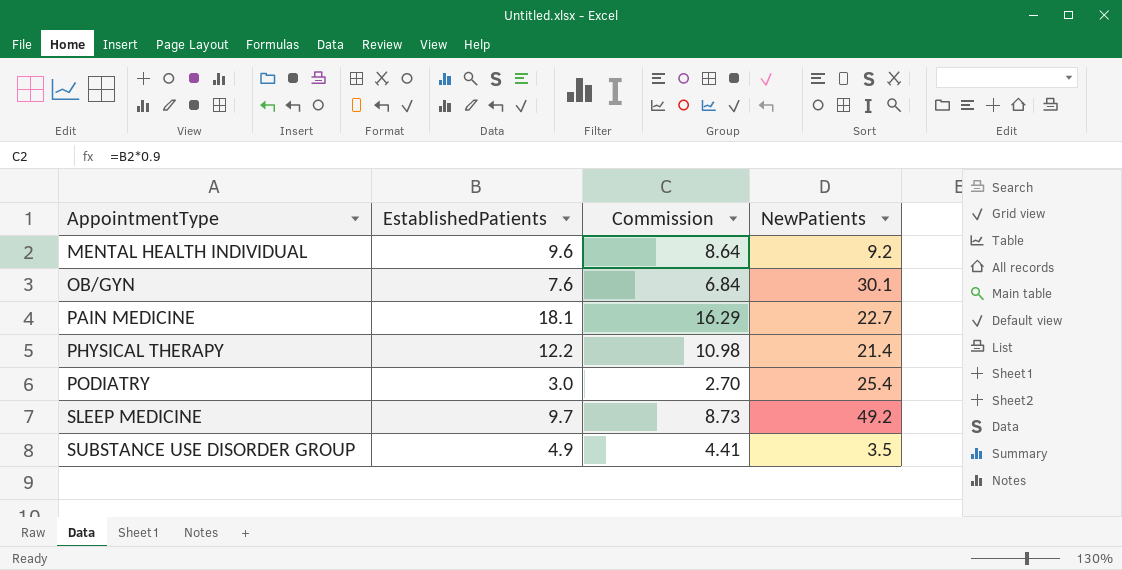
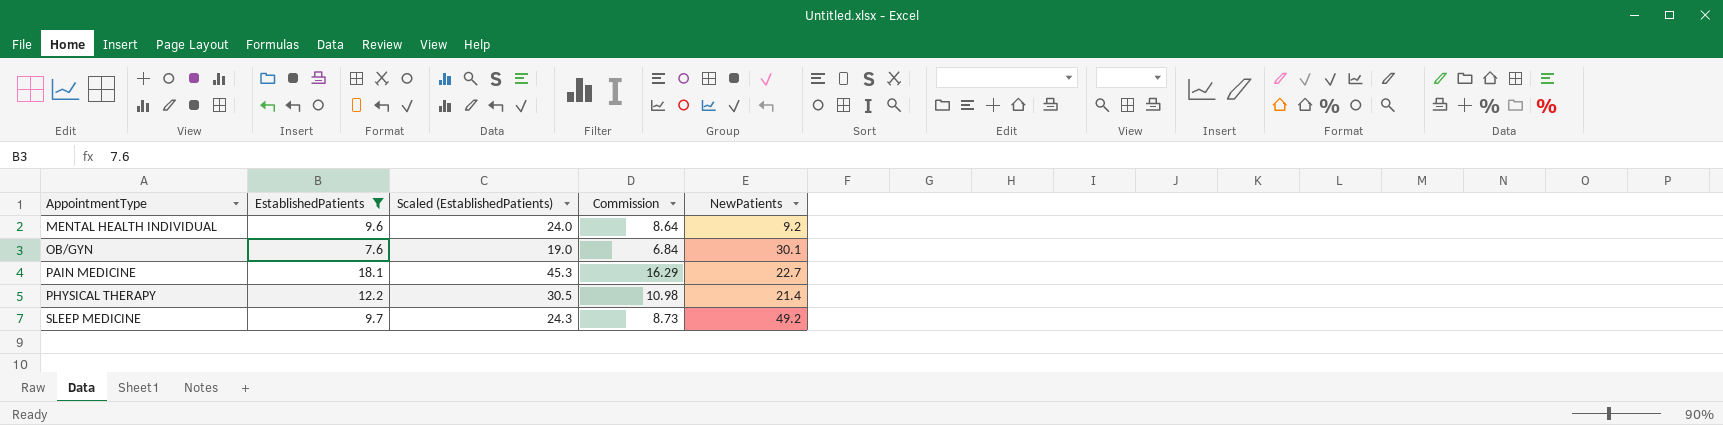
filter: none -> EstablishedPatients >= 7.6
column Scaled (EstablishedPatients) | formula: none -> [EstablishedPatients] * 2.5

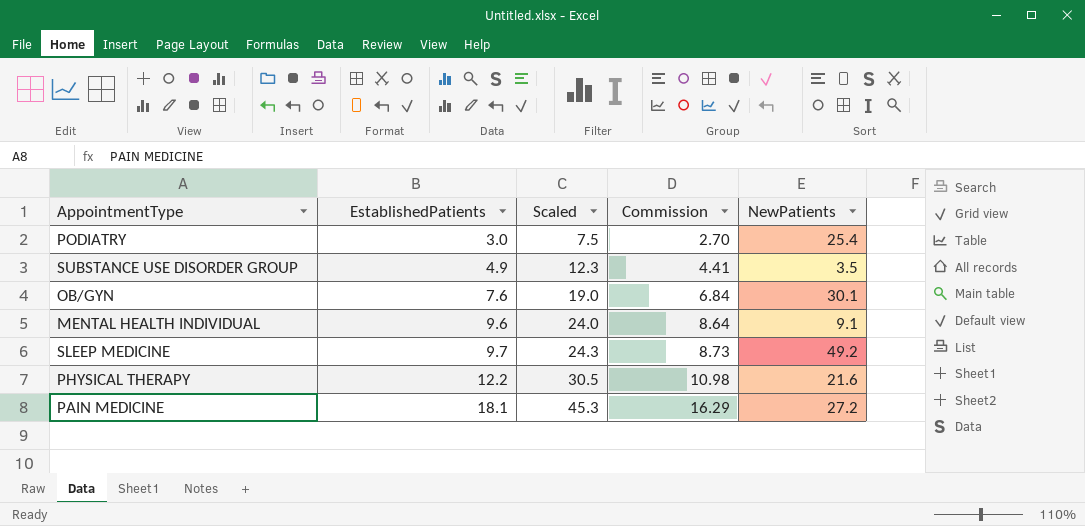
filter: EstablishedPatients >= 7.6 -> none
row order: AppointmentType ascending -> EstablishedPatients ascending
column name: Scaled (EstablishedPatients) -> Scaled
MENTAL HEALTH INDIVIDUAL | NewPatients: 9.2 -> 9.1
PHYSICAL THERAPY | NewPatients: 21.4 -> 21.6
PAIN MEDICINE | NewPatients: 22.7 -> 27.2

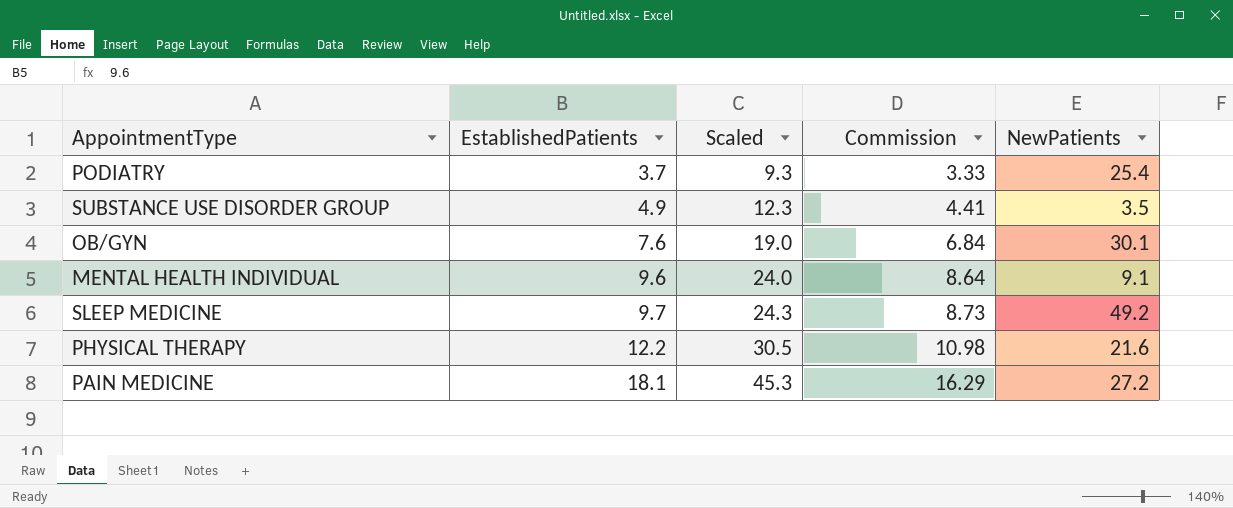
PODIATRY | EstablishedPatients: 3.0 -> 3.7
PODIATRY | Scaled: 7.5 -> 9.3
PODIATRY | Commission: 2.70 -> 3.33

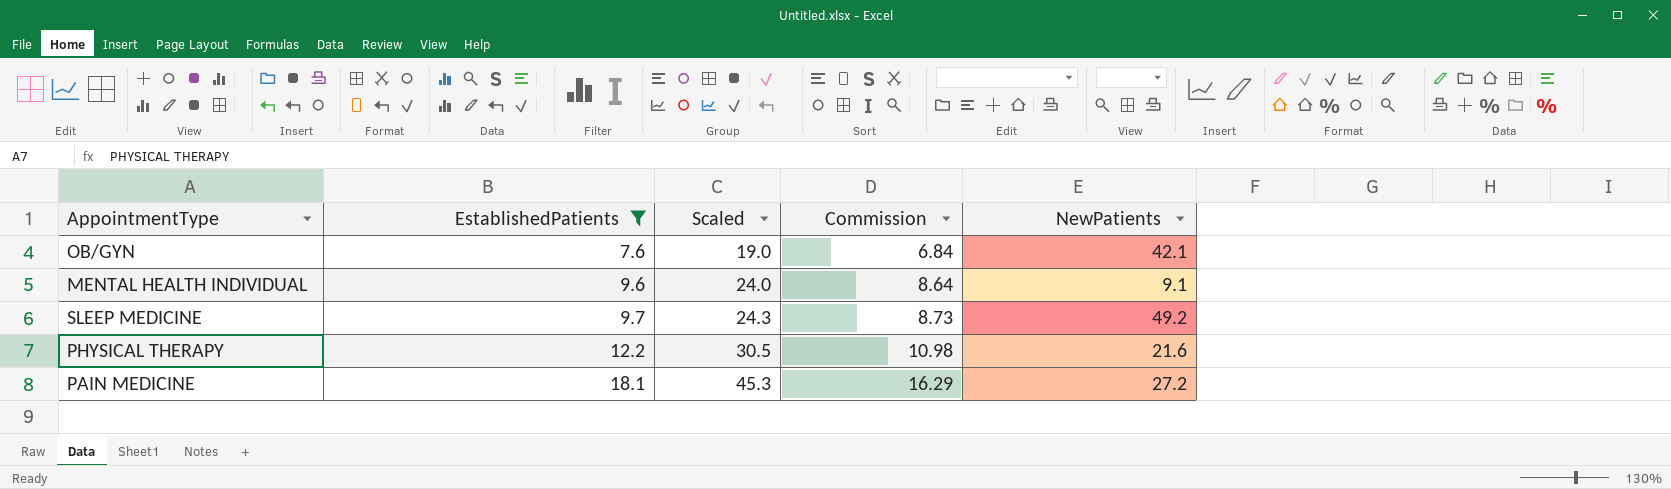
filter: none -> EstablishedPatients >= 7.6
OB/GYN | NewPatients: 30.1 -> 42.1

